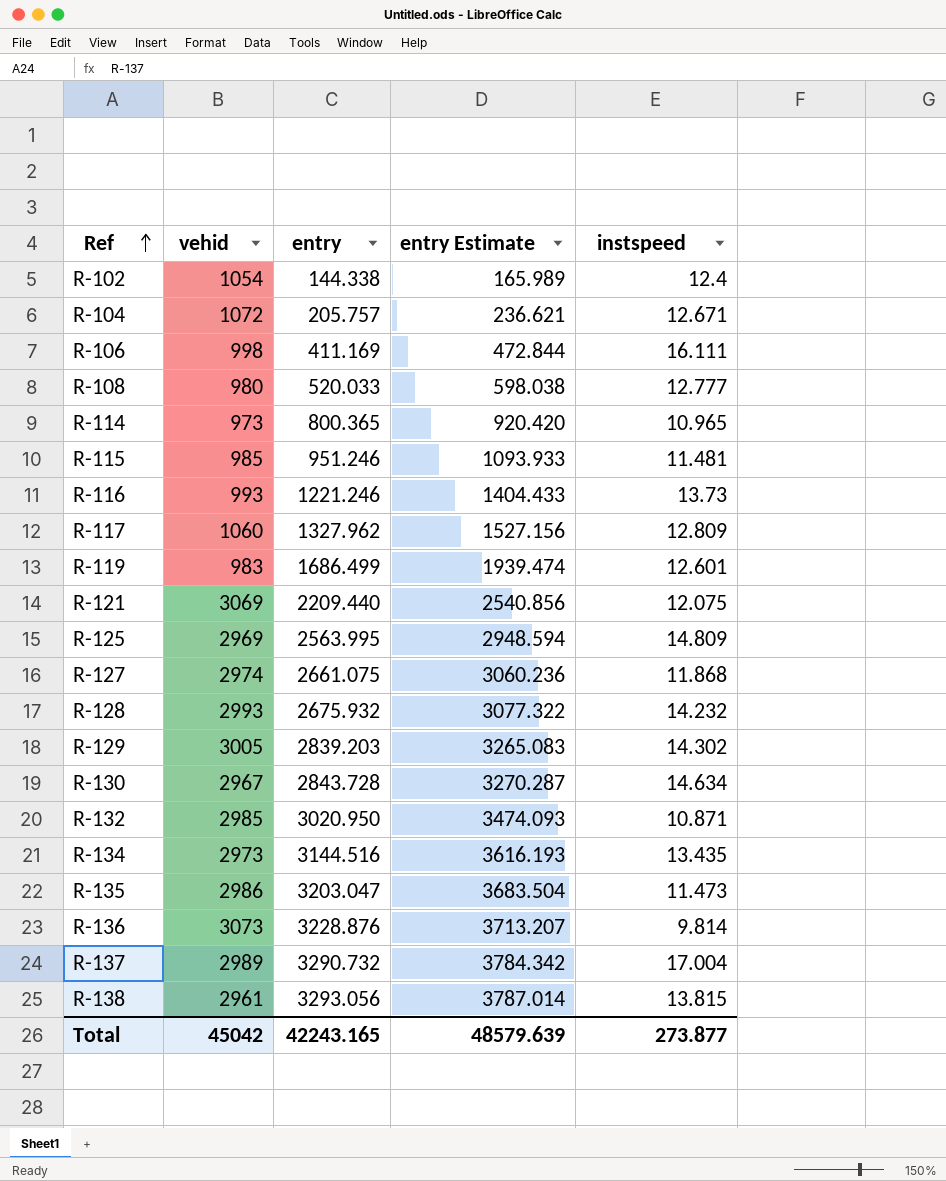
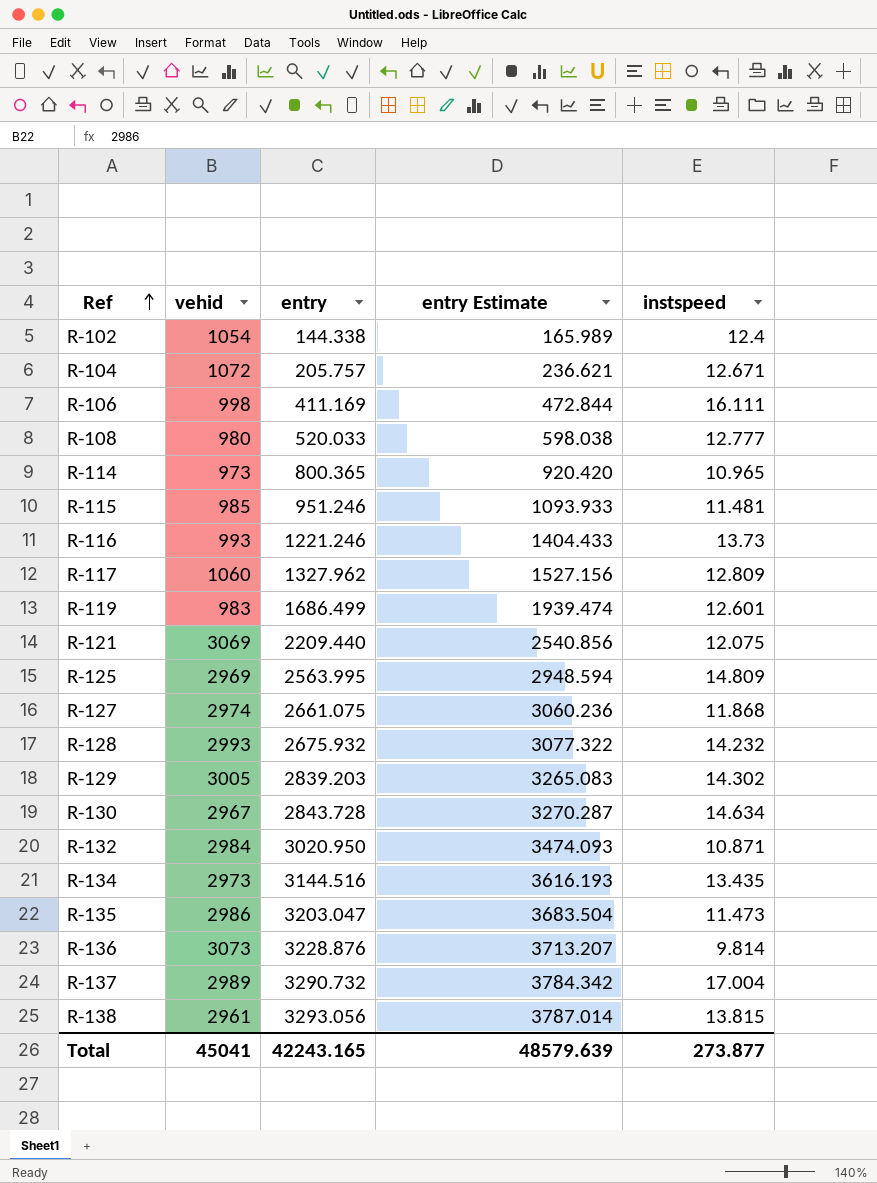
R-132 | vehid: 2985 -> 2984
Total | vehid: 45042 -> 45041

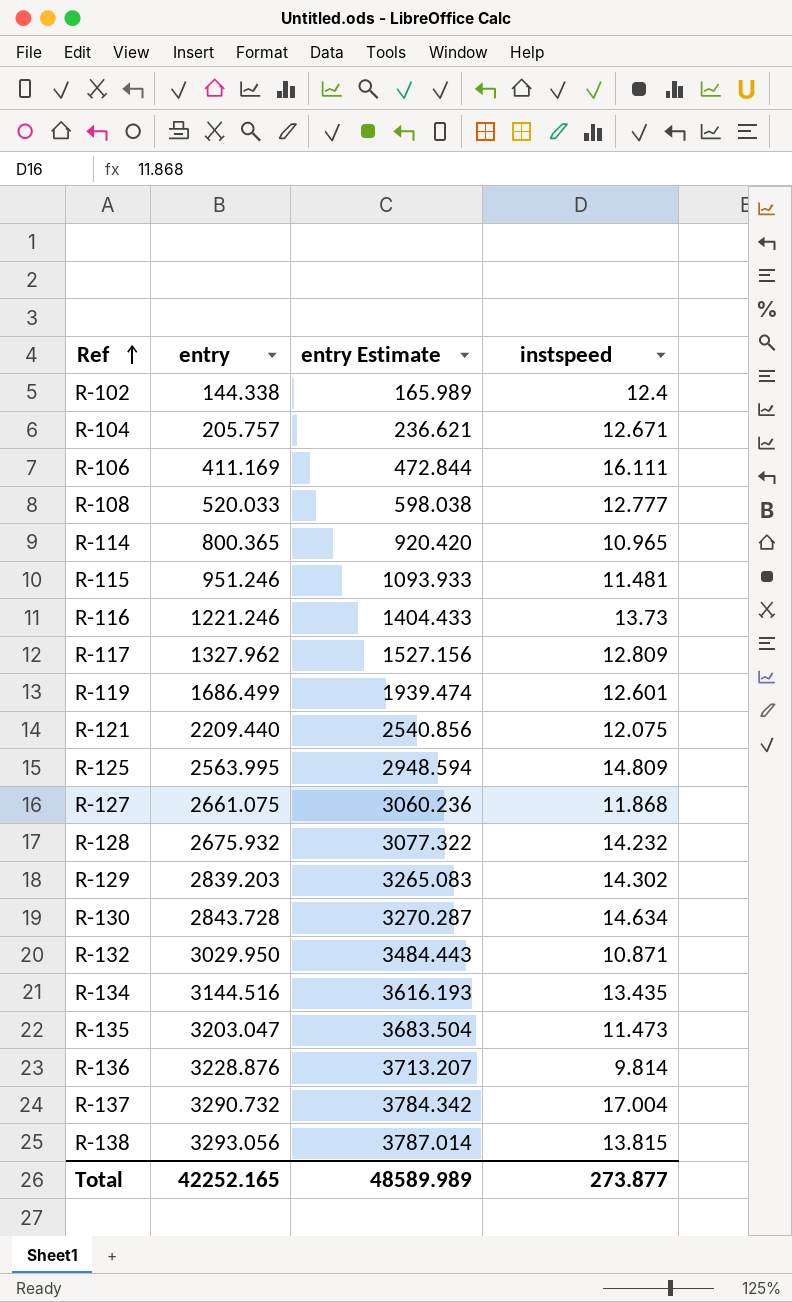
column vehid | position: 2 -> none
R-132 | entry: 3020.950 -> 3029.950
R-132 | entry Estimate: 3474.093 -> 3484.443
Total | entry: 42243.165 -> 42252.165
Total | entry Estimate: 48579.639 -> 48589.989

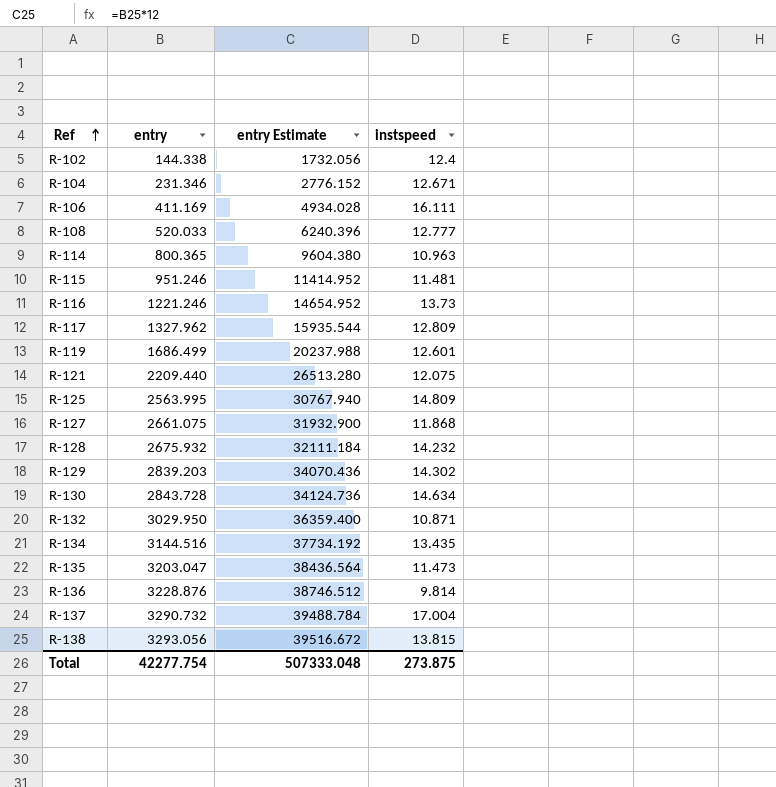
column entry Estimate | formula: [entry] * 1.15 -> [entry] * 12
R-104 | entry: 205.757 -> 231.346
R-114 | instspeed: 10.965 -> 10.963
Total | entry: 42252.165 -> 42277.754
Total | entry Estimate: 48589.989 -> 507333.048
Total | instspeed: 273.877 -> 273.875

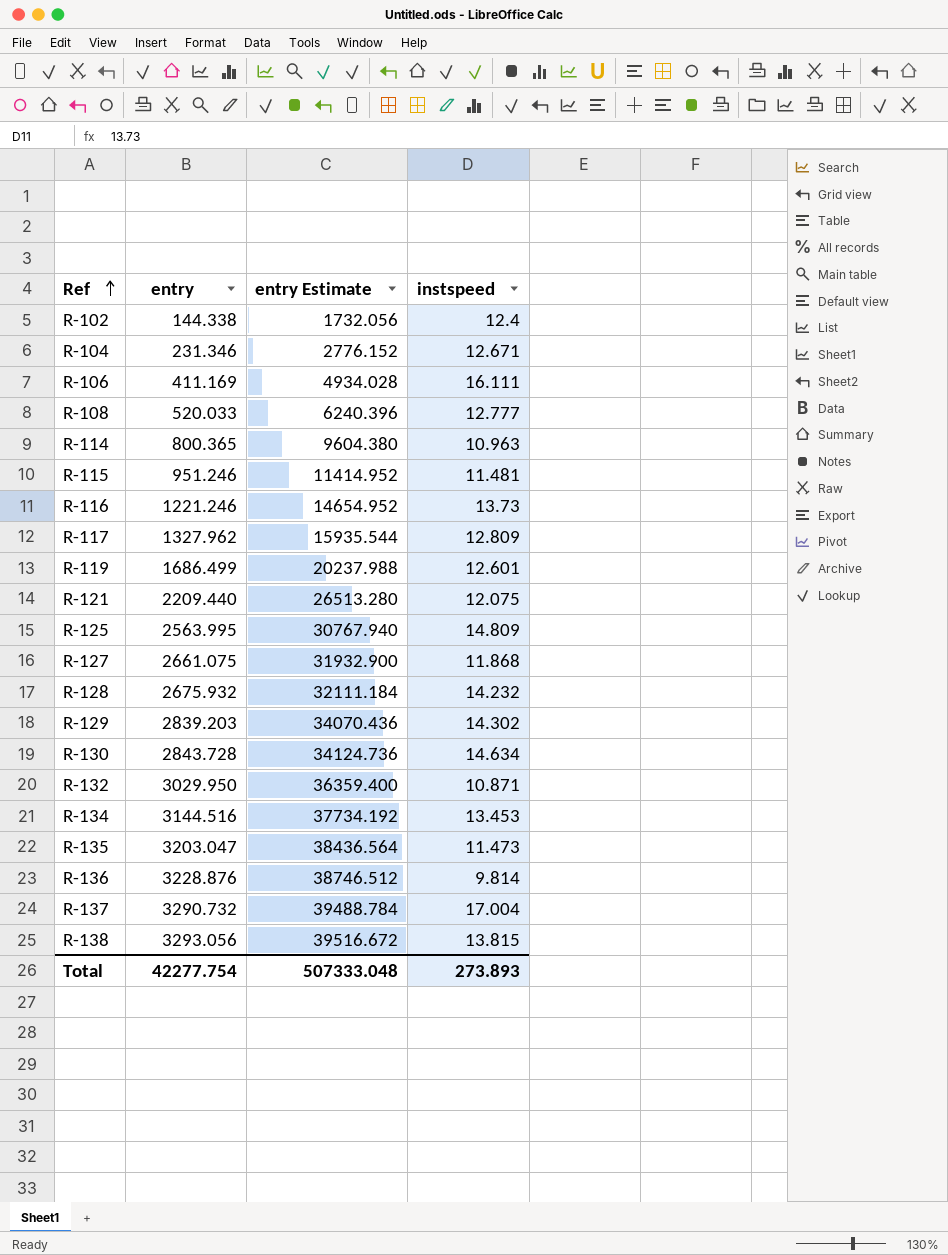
R-134 | instspeed: 13.435 -> 13.453
Total | instspeed: 273.875 -> 273.893

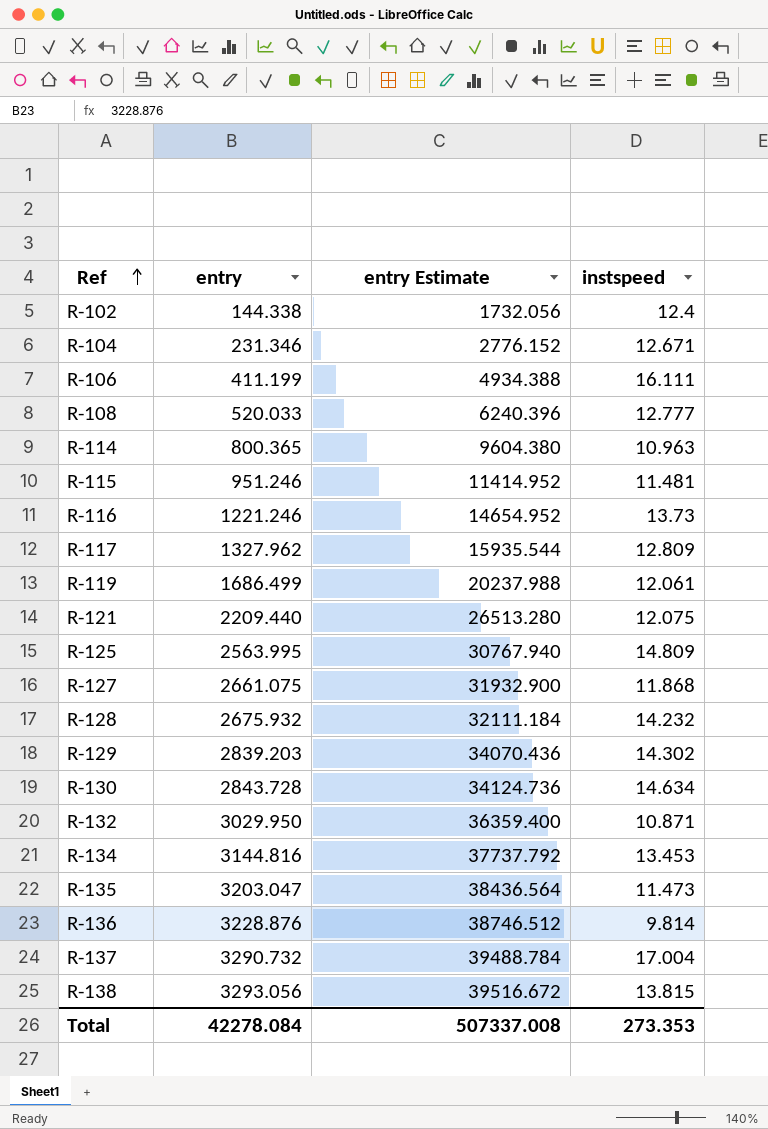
R-106 | entry: 411.169 -> 411.199
R-106 | entry Estimate: 4934.028 -> 4934.388
R-119 | instspeed: 12.601 -> 12.061
R-134 | entry: 3144.516 -> 3144.816
R-134 | entry Estimate: 37734.192 -> 37737.792
Total | entry: 42277.754 -> 42278.084
Total | entry Estimate: 507333.048 -> 507337.008
Total | instspeed: 273.893 -> 273.353

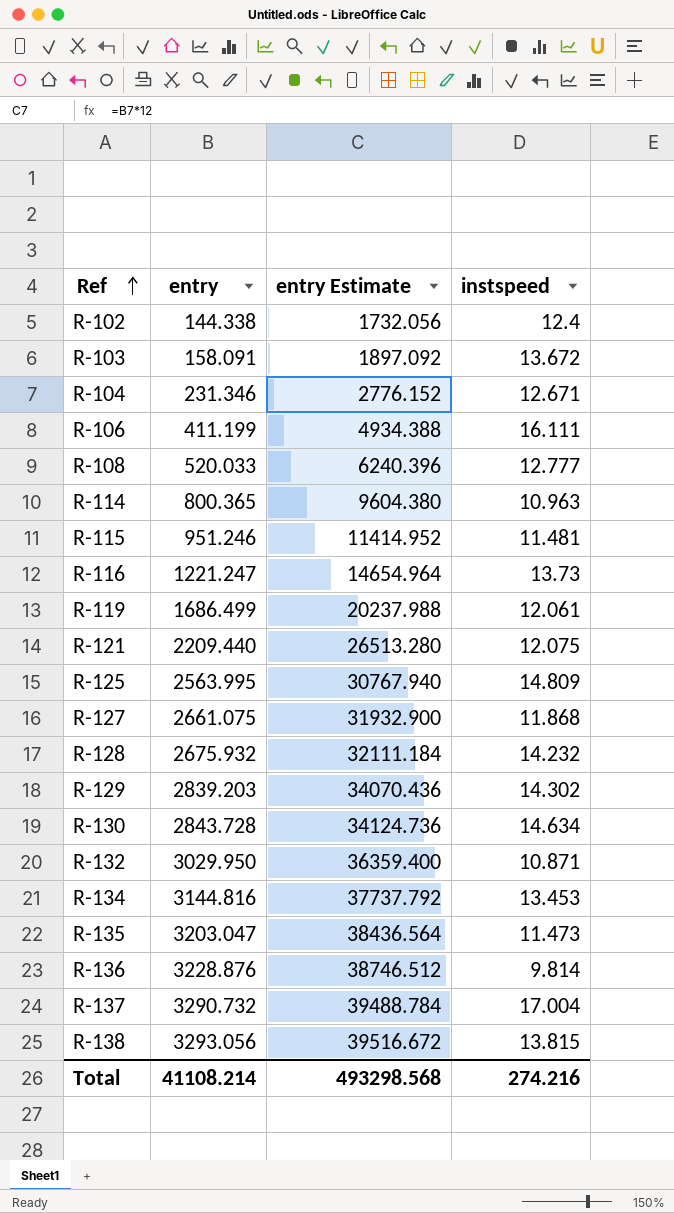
row R-117: 1327.962 | 15935.544 | 12.809 -> none
row R-103: none -> 158.091 | 1897.092 | 13.672
R-116 | entry: 1221.246 -> 1221.247
R-116 | entry Estimate: 14654.952 -> 14654.964
Total | entry: 42278.084 -> 41108.214
Total | entry Estimate: 507337.008 -> 493298.568
Total | instspeed: 273.353 -> 274.216

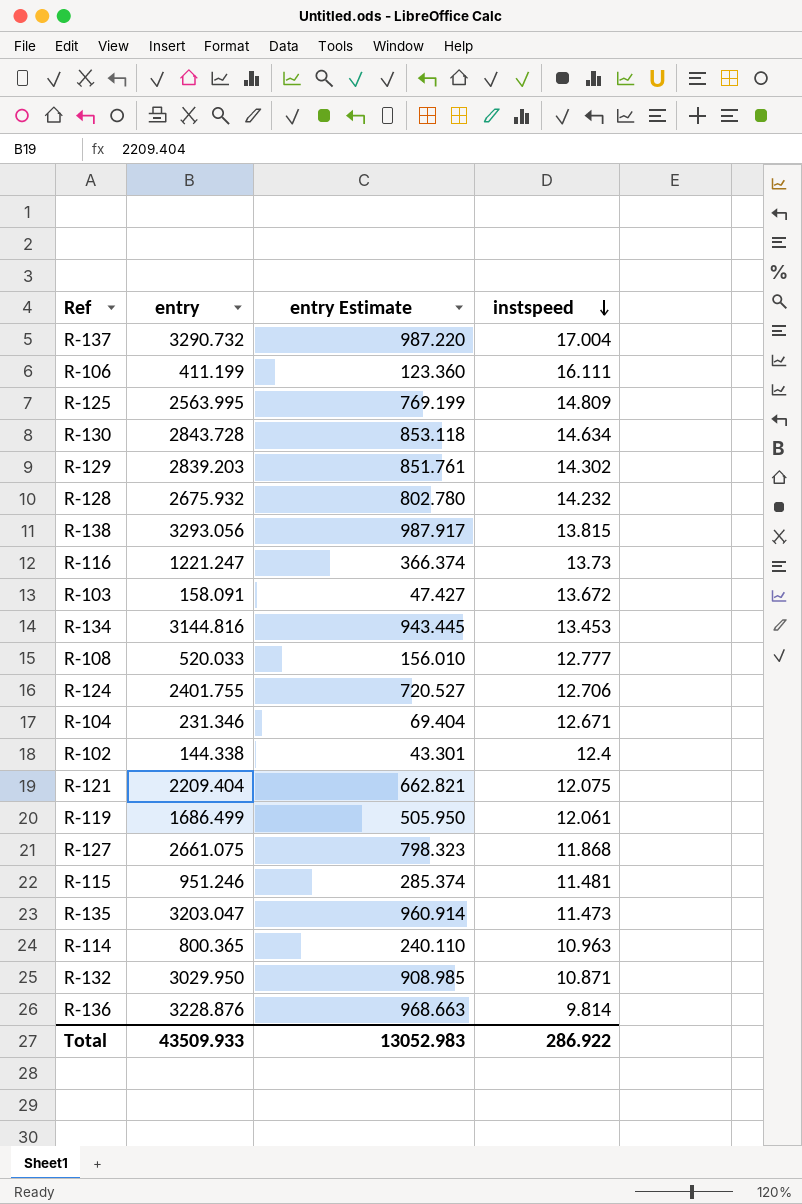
row order: Ref ascending -> instspeed descending
column entry Estimate | formula: [entry] * 12 -> [entry] * 0.3
row R-124: none -> 2401.755 | 720.527 | 12.706
R-121 | entry: 2209.440 -> 2209.404
Total | entry: 41108.214 -> 43509.933
Total | entry Estimate: 493298.568 -> 13052.983
Total | instspeed: 274.216 -> 286.922

